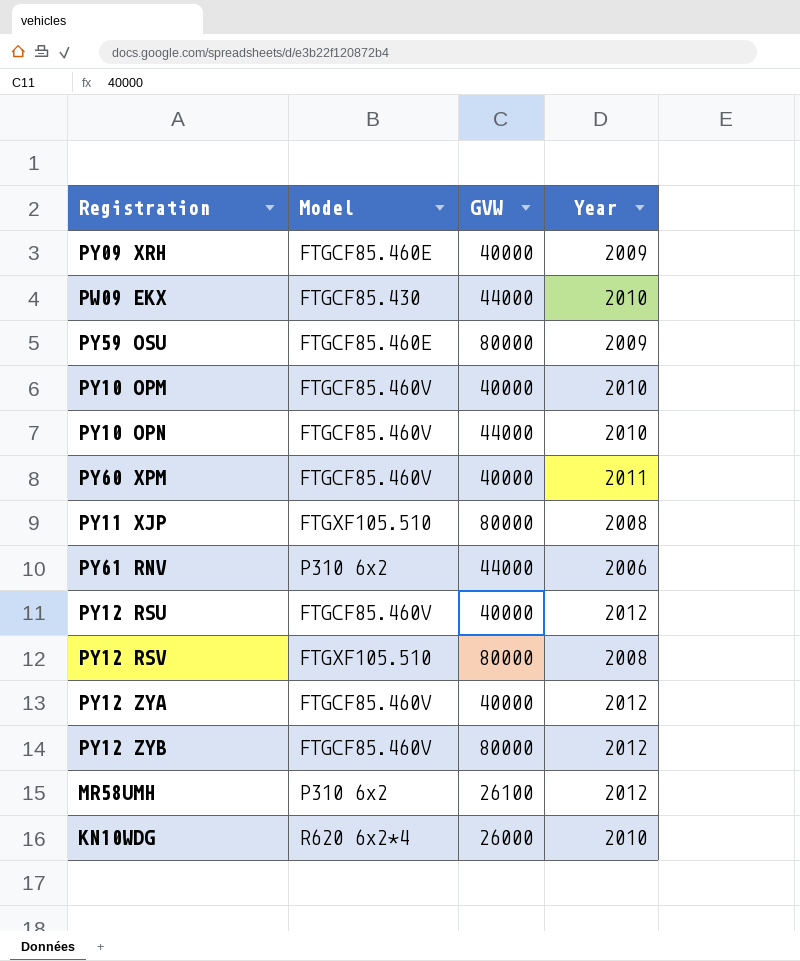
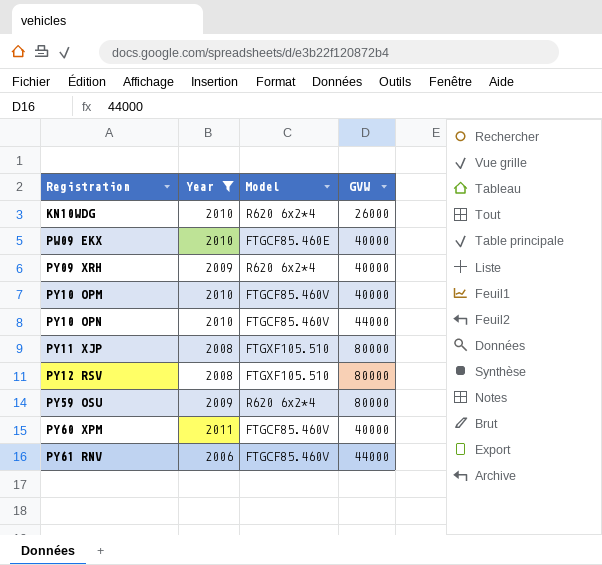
filter: none -> Year != 2012
row order: none -> Registration ascending
column Year | position: 4 -> 2
PW09 EKX | Model: FTGCF85.430 -> FTGCF85.460E
PW09 EKX | GVW: 44000 -> 40000
PY09 XRH | Model: FTGCF85.460E -> R620 6x2*4
PY59 OSU | Model: FTGCF85.460E -> R620 6x2*4
PY61 RNV | Model: P310 6x2 -> FTGCF85.460V

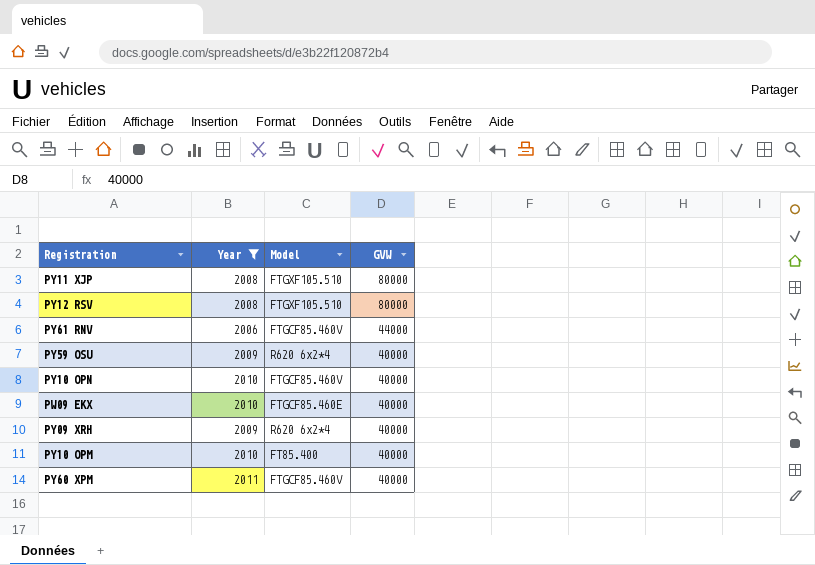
row order: Registration ascending -> GVW descending
row KN10WDG: 2010 | R620 6x2*4 | 26000 -> none
PY59 OSU | GVW: 80000 -> 40000
PY10 OPN | GVW: 44000 -> 40000
PY10 OPM | Model: FTGCF85.460V -> FT85.400

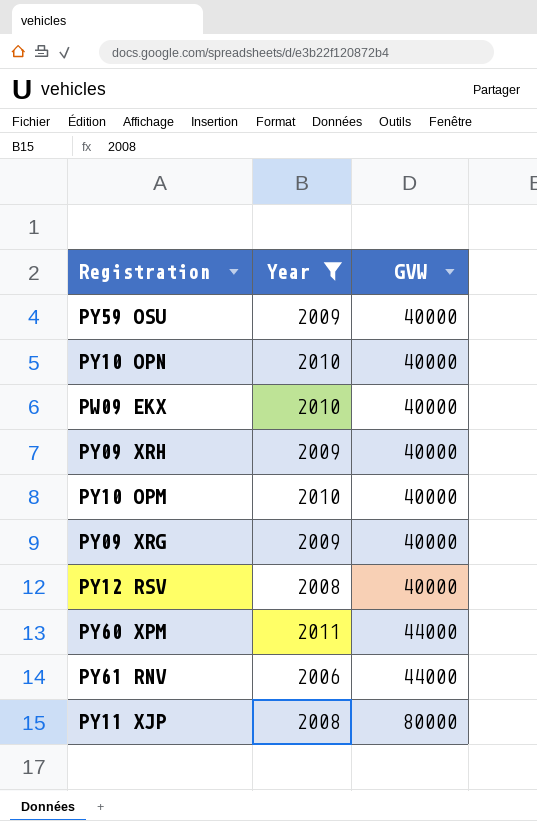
row order: GVW descending -> GVW ascending
column Model | position: 3 -> none
row PY09 XRG: none -> 2009 | 40000
PY12 RSV | GVW: 80000 -> 40000
PY60 XPM | GVW: 40000 -> 44000

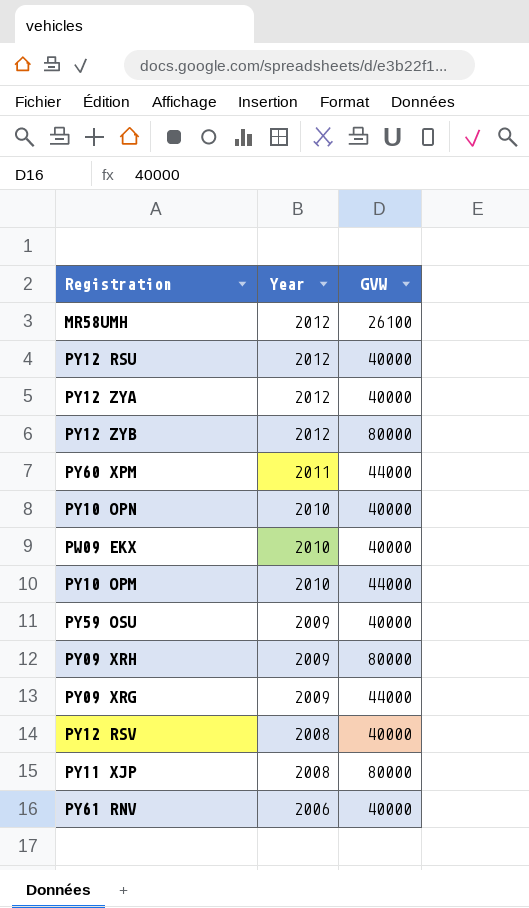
filter: Year != 2012 -> none
row order: GVW ascending -> Year descending
PY10 OPM | GVW: 40000 -> 44000
PY09 XRH | GVW: 40000 -> 80000
PY09 XRG | GVW: 40000 -> 44000
PY61 RNV | GVW: 44000 -> 40000

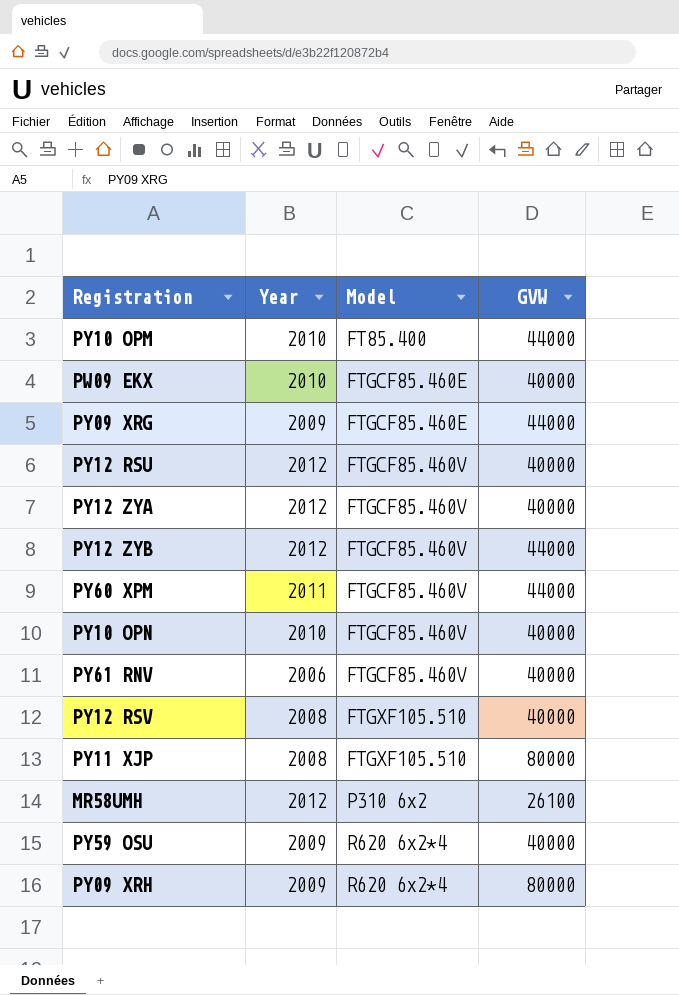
row order: Year descending -> Model ascending
column Model | position: none -> 3
PY12 ZYB | GVW: 80000 -> 44000

